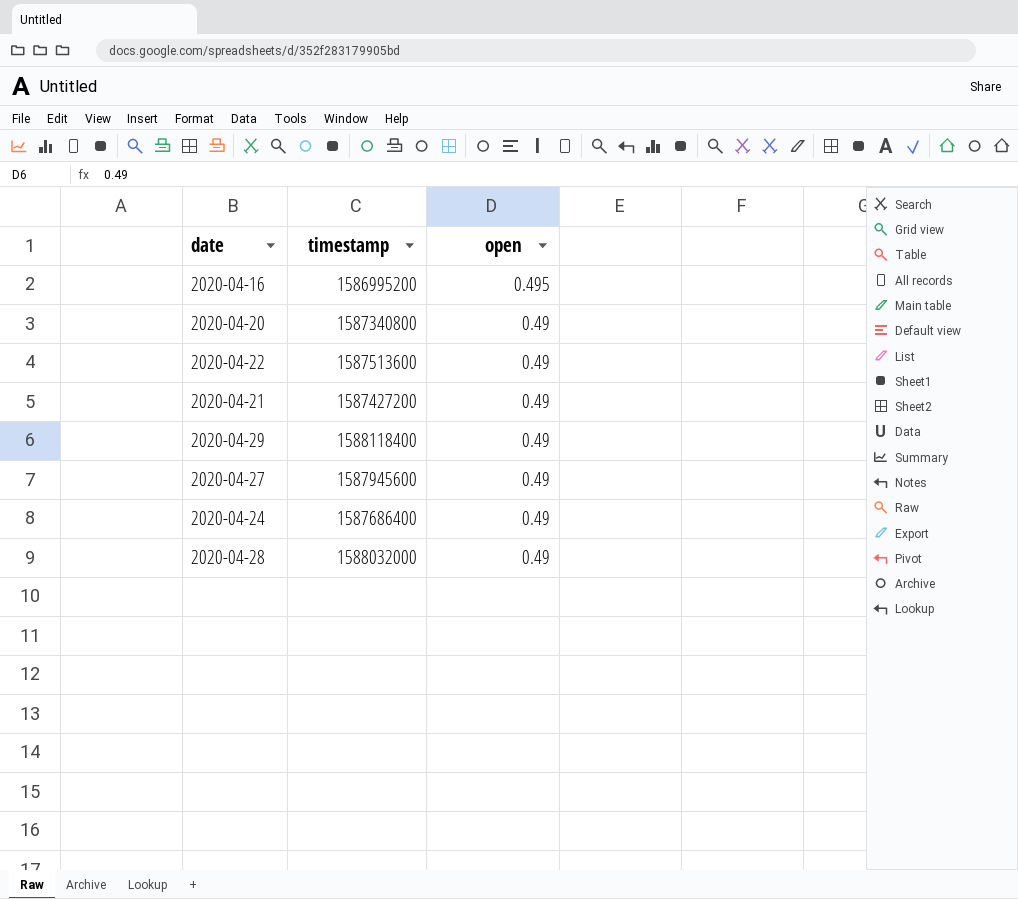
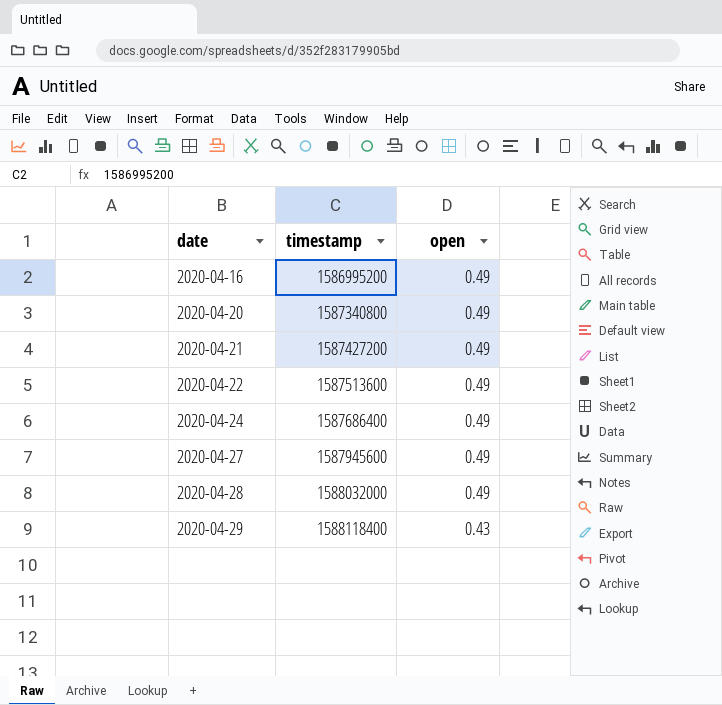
row order: open descending -> date ascending
2020-04-16 | open: 0.495 -> 0.49
2020-04-29 | open: 0.49 -> 0.43

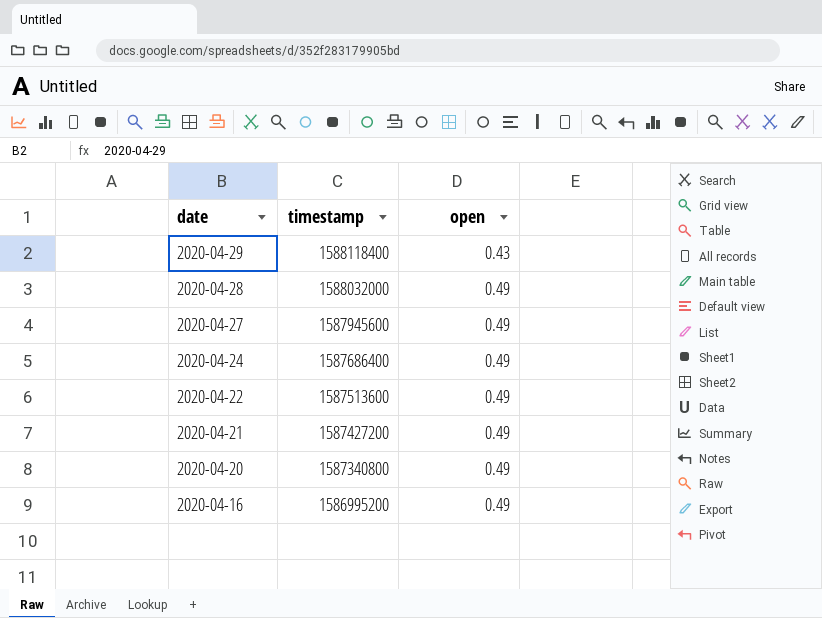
row order: date ascending -> date descending

